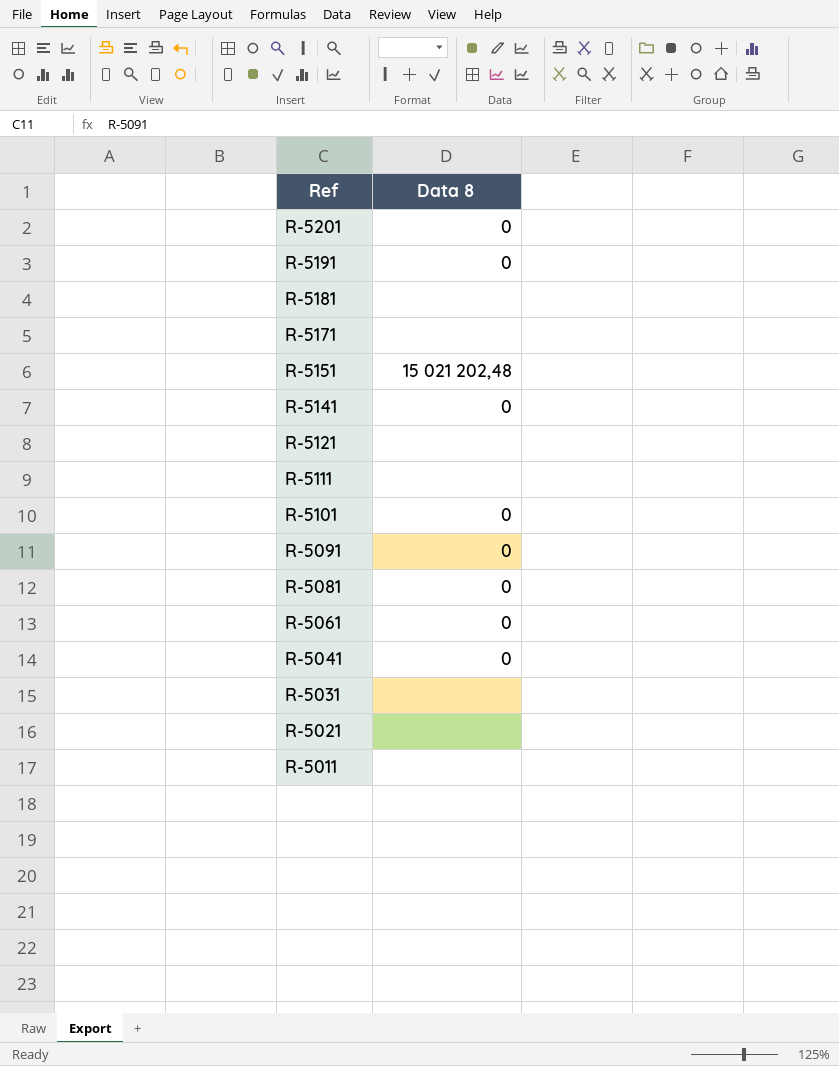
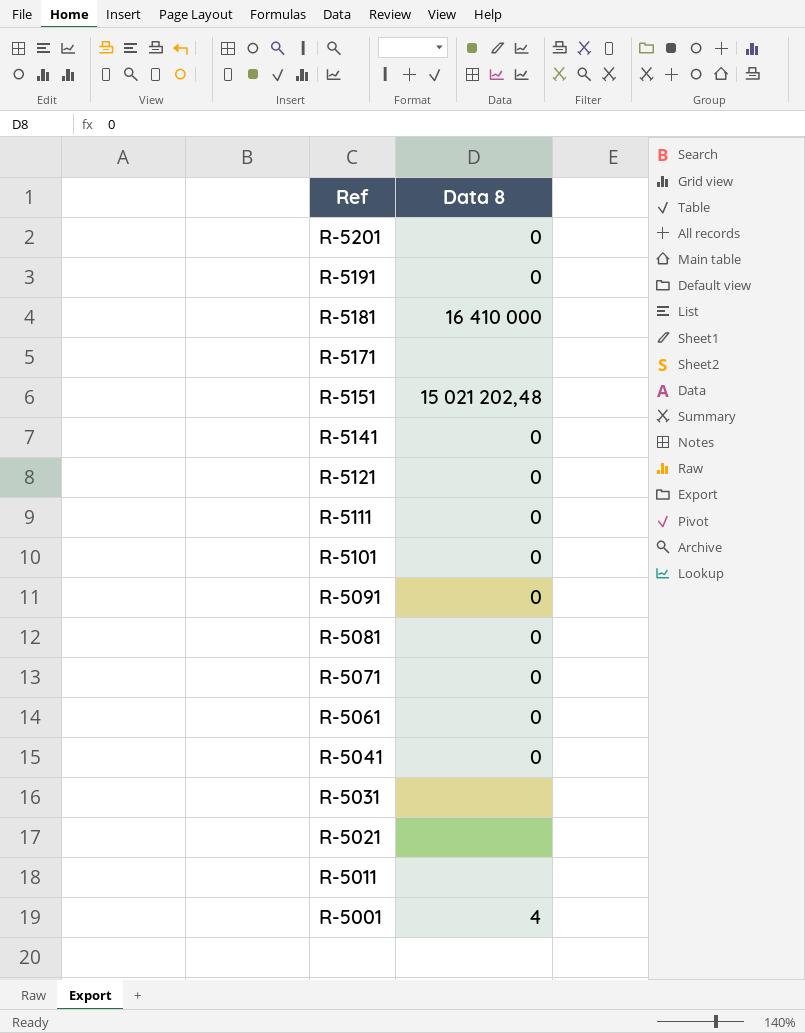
R-5181 | Data 8: none -> 16 410 000
R-5121 | Data 8: none -> 0
R-5111 | Data 8: none -> 0
row R-5071: none -> 0
row R-5001: none -> 4

